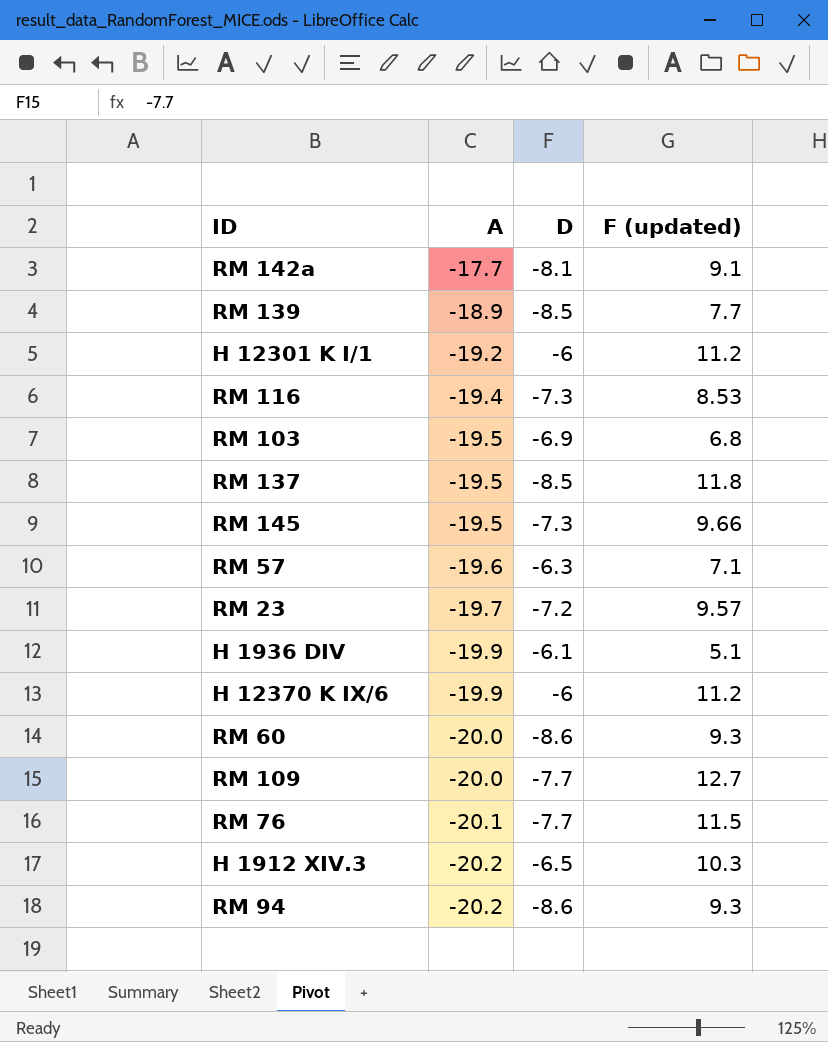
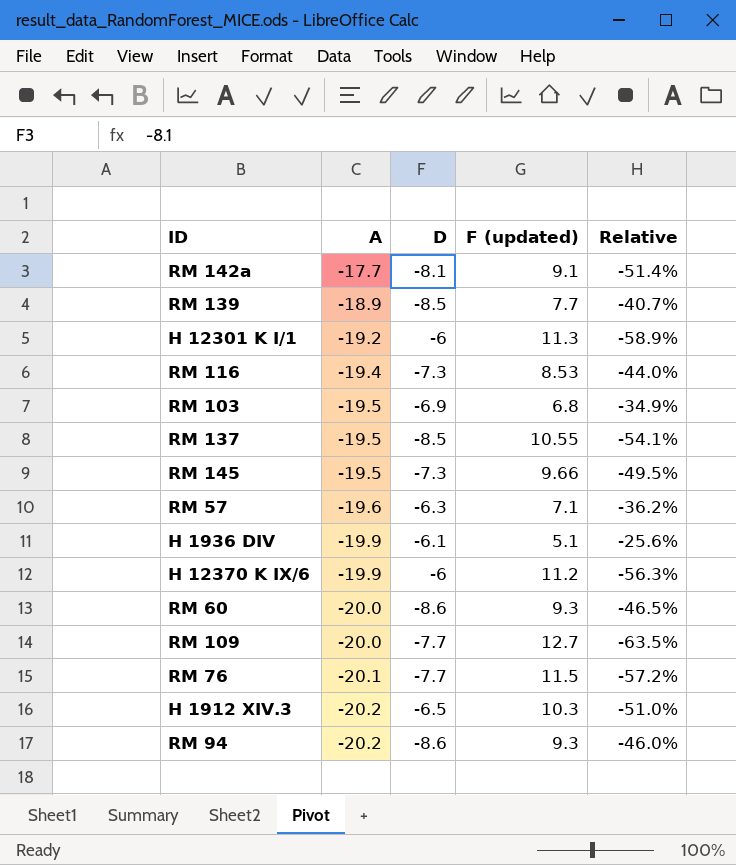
column Relative | formula: none -> [F (updated)] / [A]
row RM 23: -19.7 | -7.2 | 9.57 -> none
H 12301 K I/1 | F (updated): 11.2 -> 11.3
RM 137 | F (updated): 11.8 -> 10.55

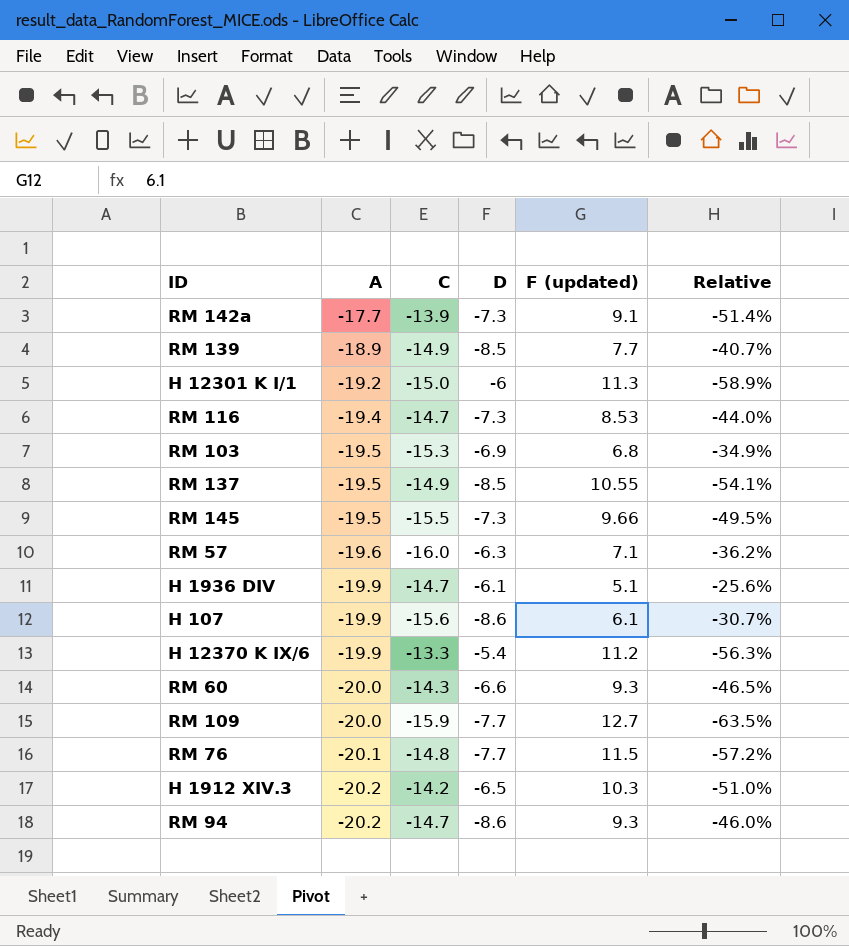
column C | position: none -> 3
RM 142a | D: -8.1 -> -7.3
row H 107: none -> -19.9 | -15.6 | -8.6 | 6.1 | -30.7%
H 12370 K IX/6 | D: -6 -> -5.4
RM 60 | D: -8.6 -> -6.6

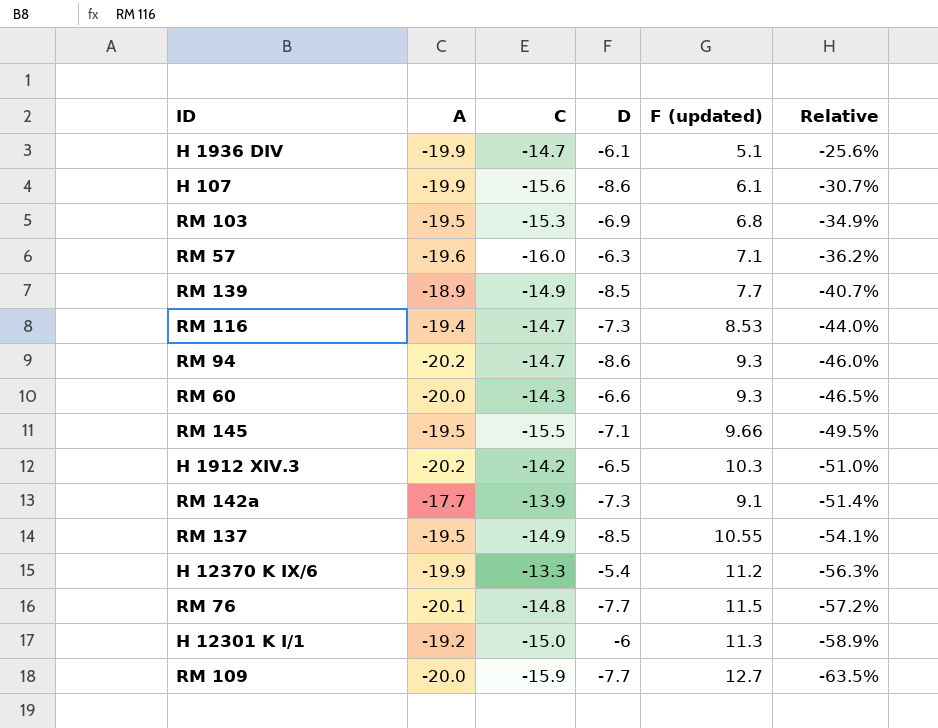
row order: A descending -> Relative descending
RM 145 | D: -7.3 -> -7.1

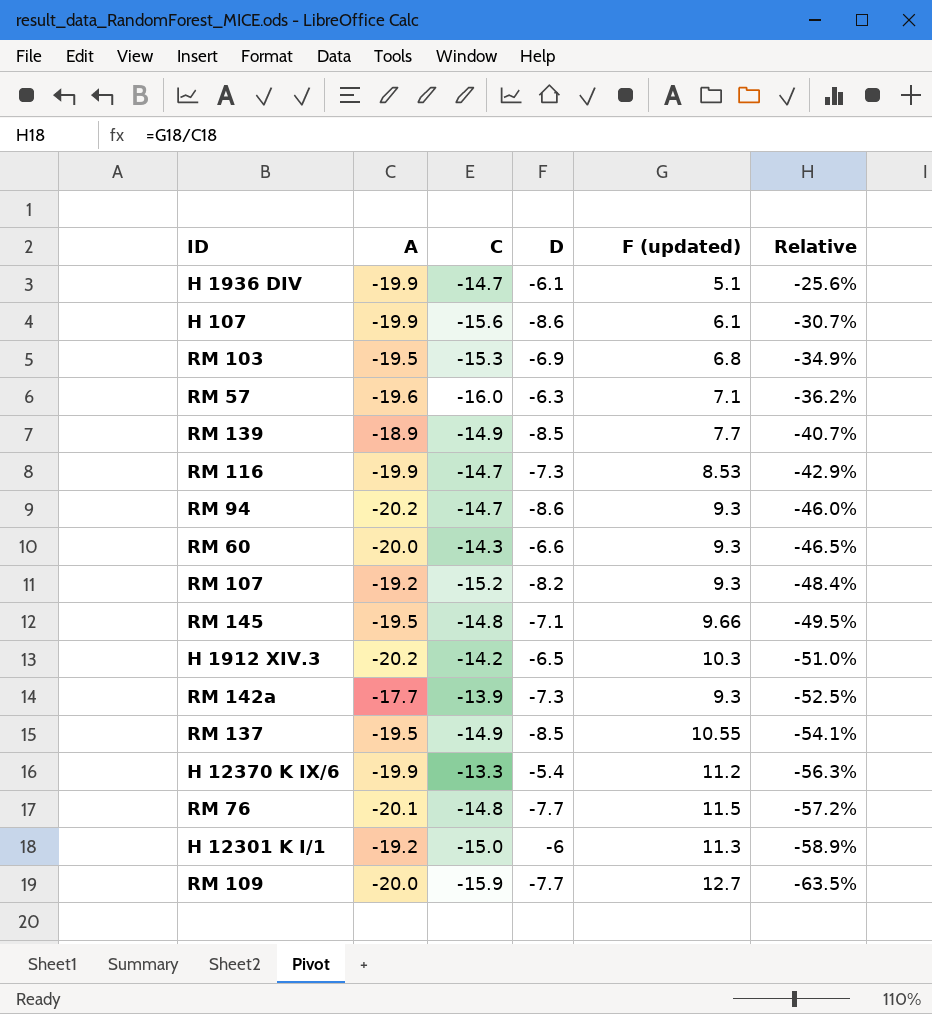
RM 116 | A: -19.4 -> -19.9
RM 116 | Relative: -44.0% -> -42.9%
row RM 107: none -> -19.2 | -15.2 | -8.2 | 9.3 | -48.4%
RM 145 | C: -15.5 -> -14.8
RM 142a | F (updated): 9.1 -> 9.3
RM 142a | Relative: -51.4% -> -52.5%

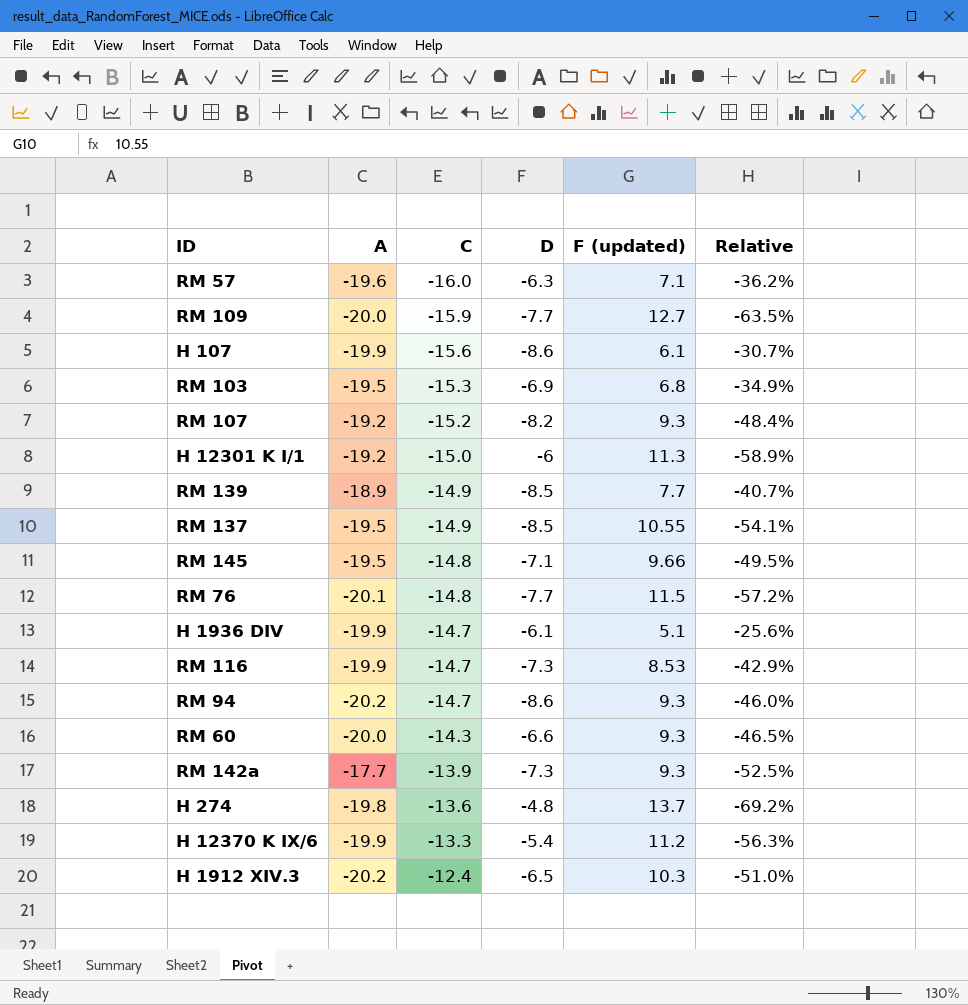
row order: Relative descending -> C ascending
row H 274: none -> -19.8 | -13.6 | -4.8 | 13.7 | -69.2%
H 1912 XIV.3 | C: -14.2 -> -12.4

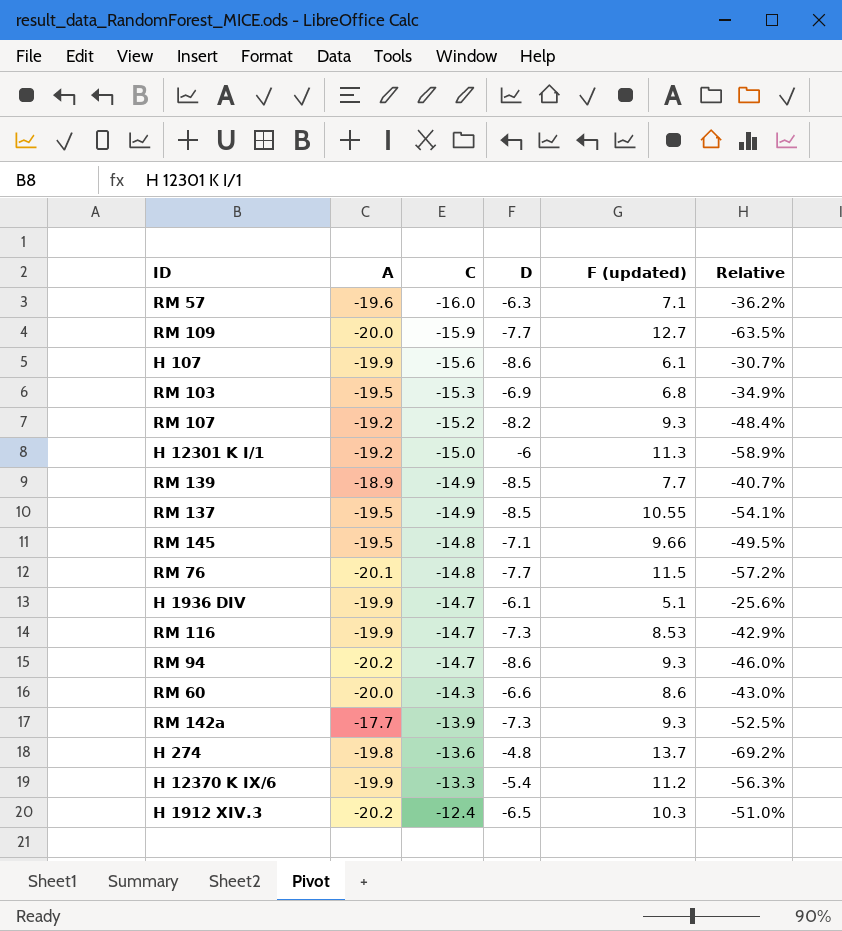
RM 60 | F (updated): 9.3 -> 8.6
RM 60 | Relative: -46.5% -> -43.0%

